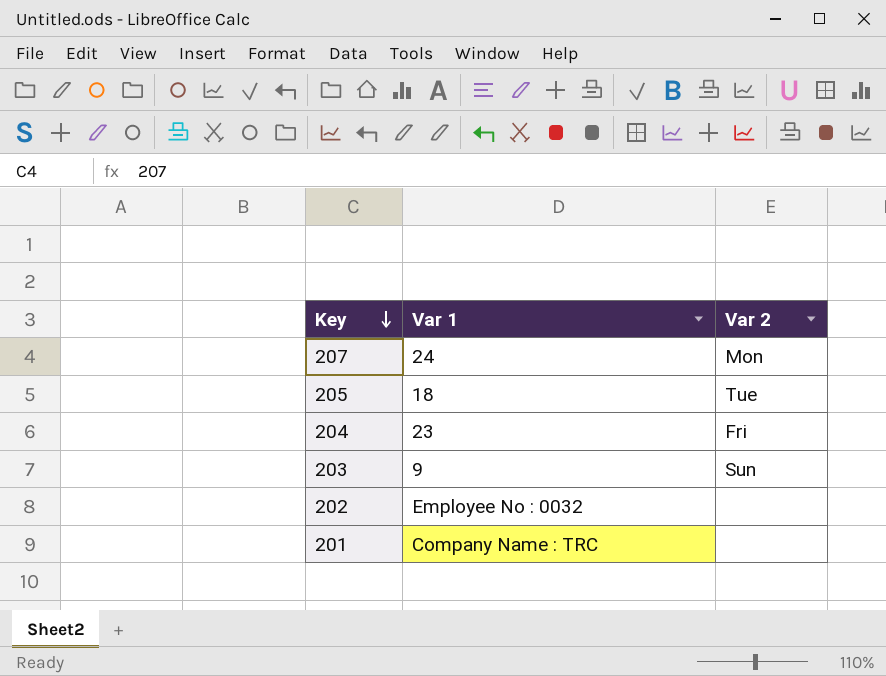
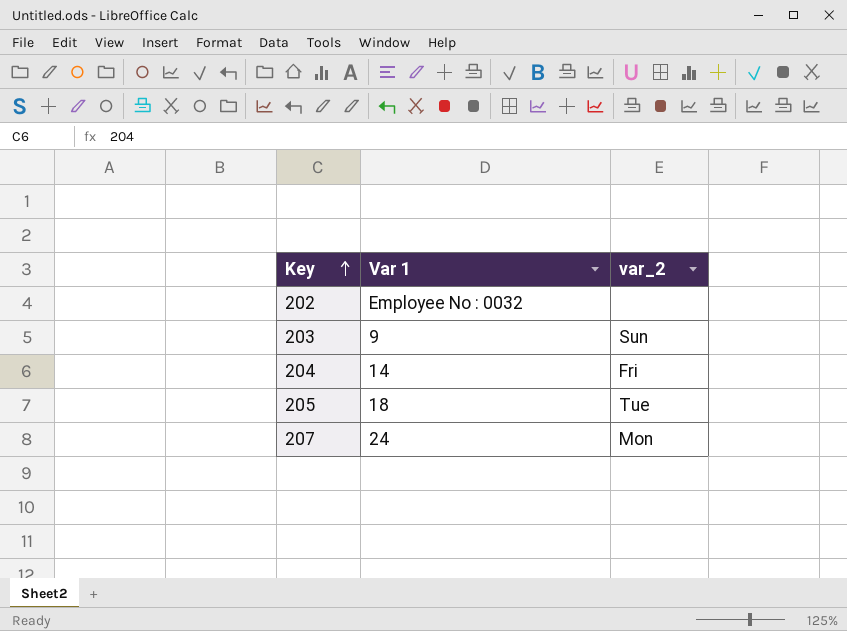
row order: Key descending -> Key ascending
column name: Var 2 -> var_2
row 201: Company Name : TRC | none -> none
204 | Var 1: 23 -> 14

